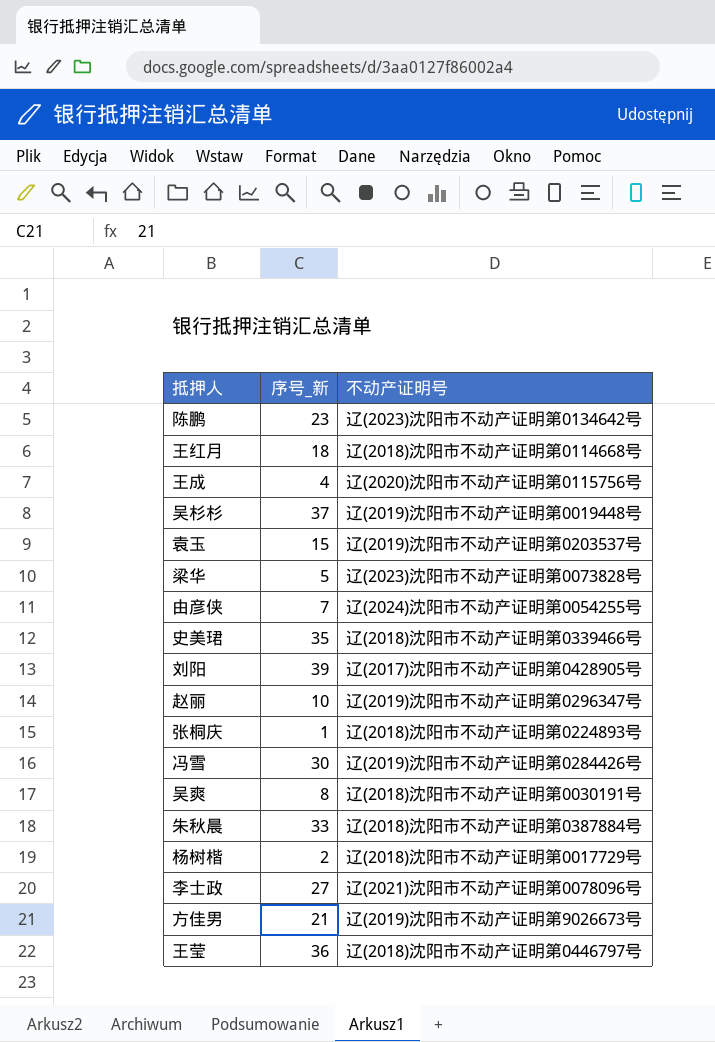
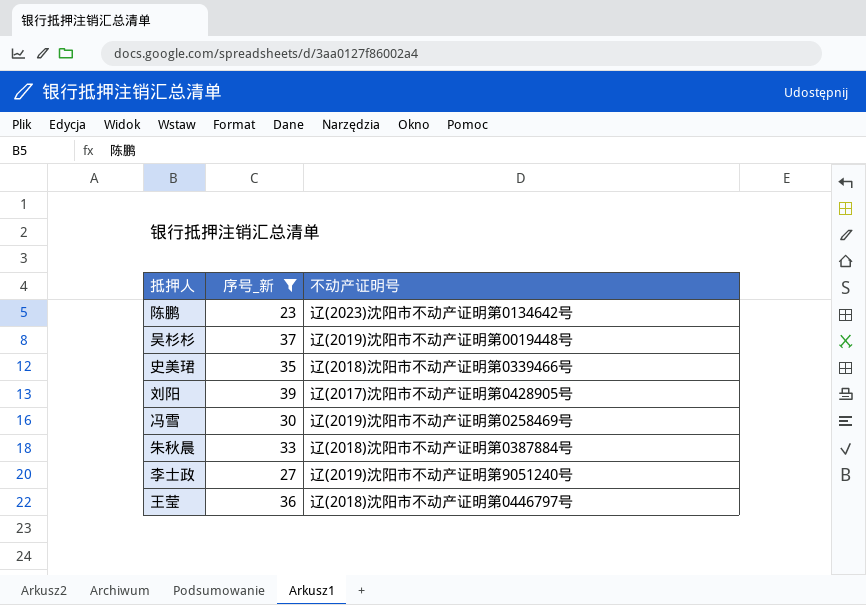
filter: none -> 序号_新 >= 23
冯雪 | 不动产证明号: 辽(2019)沈阳市不动产证明第0284426号 -> 辽(2019)沈阳市不动产证明第0258469号
李士政 | 不动产证明号: 辽(2021)沈阳市不动产证明第0078096号 -> 辽(2019)沈阳市不动产证明第9051240号

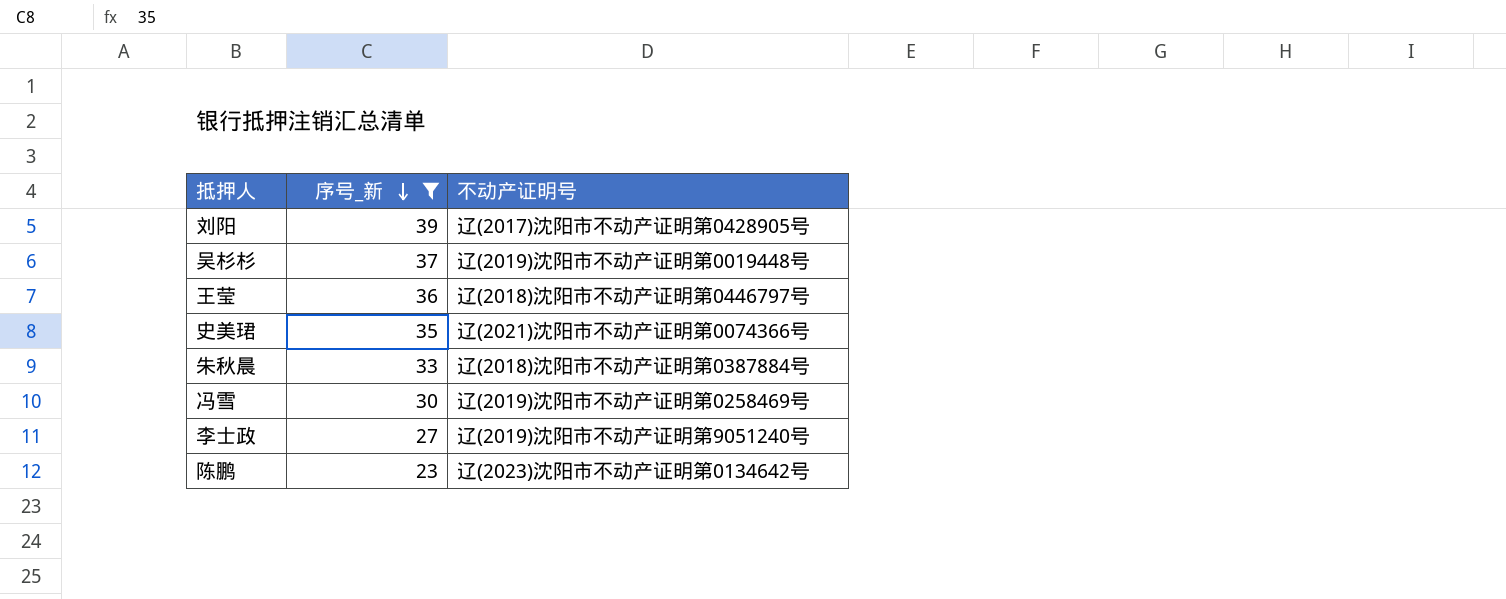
row order: none -> 序号_新 descending
史美珺 | 不动产证明号: 辽(2018)沈阳市不动产证明第0339466号 -> 辽(2021)沈阳市不动产证明第0074366号

